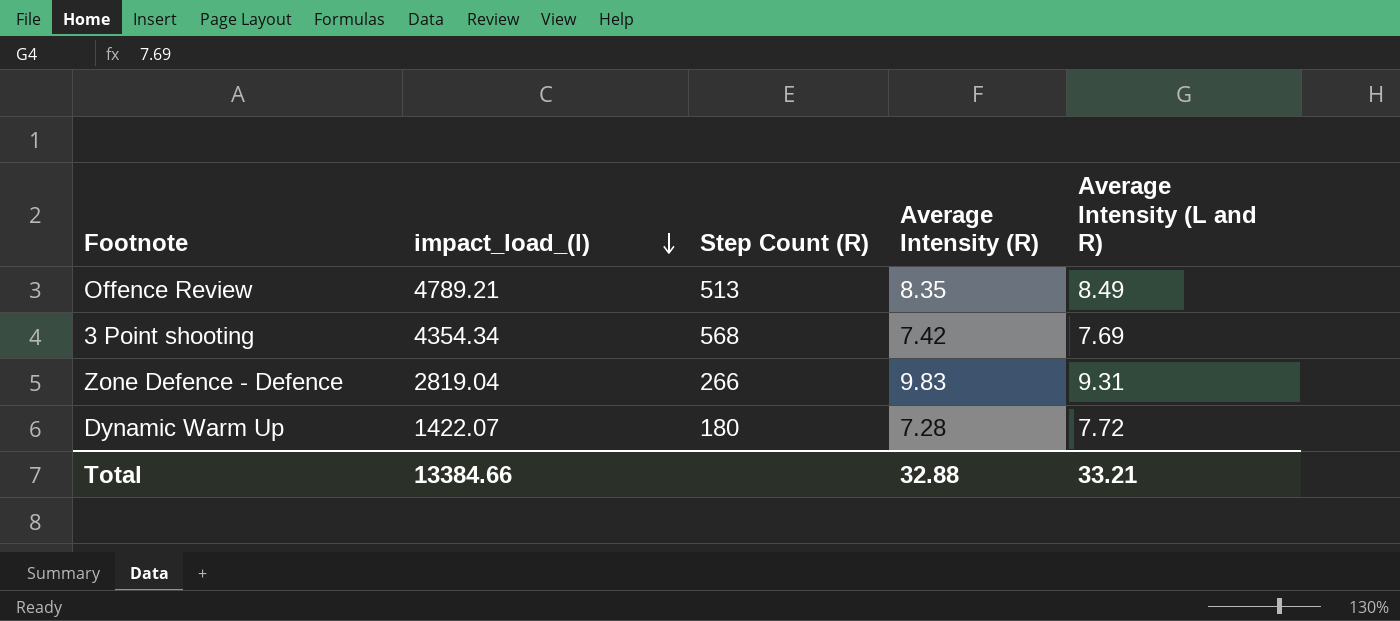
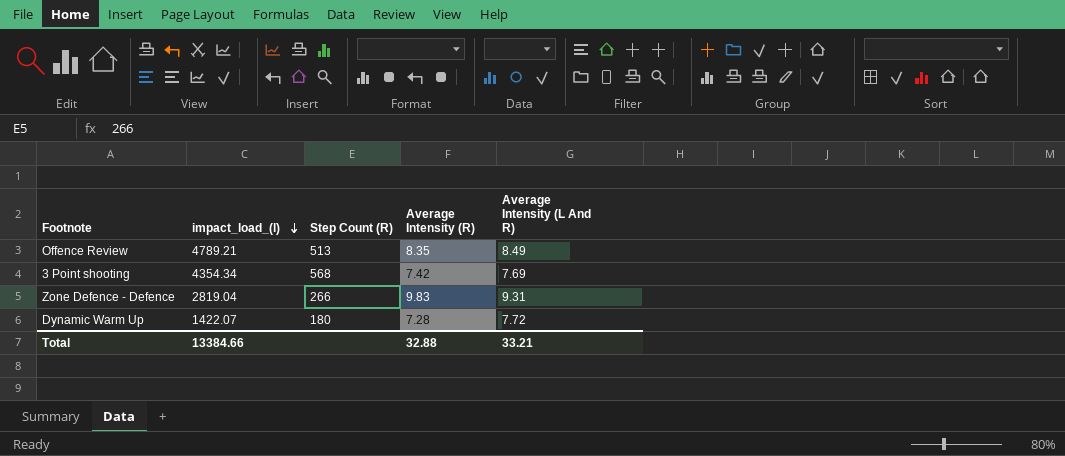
column name: Average Intensity (L and R) -> Average Intensity (L And R)

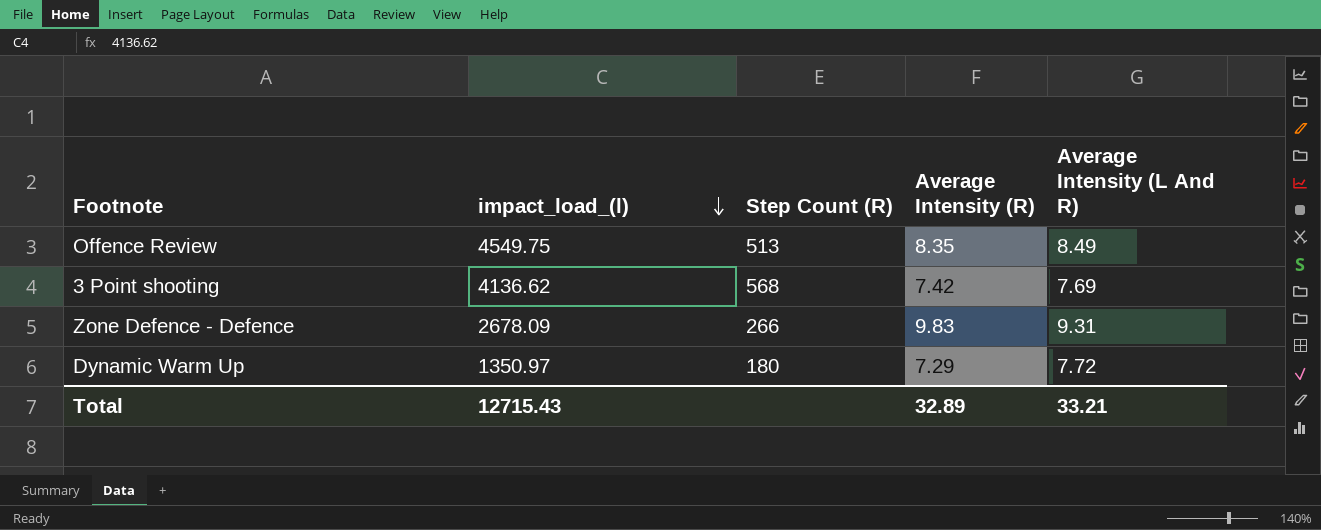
Offence Review | impact_load_(l): 4789.21 -> 4549.75
3 Point shooting | impact_load_(l): 4354.34 -> 4136.62
Zone Defence - Defence | impact_load_(l): 2819.04 -> 2678.09
Dynamic Warm Up | impact_load_(l): 1422.07 -> 1350.97
Dynamic Warm Up | Average Intensity (R): 7.28 -> 7.29
Total | impact_load_(l): 13384.66 -> 12715.43
Total | Average Intensity (R): 32.88 -> 32.89

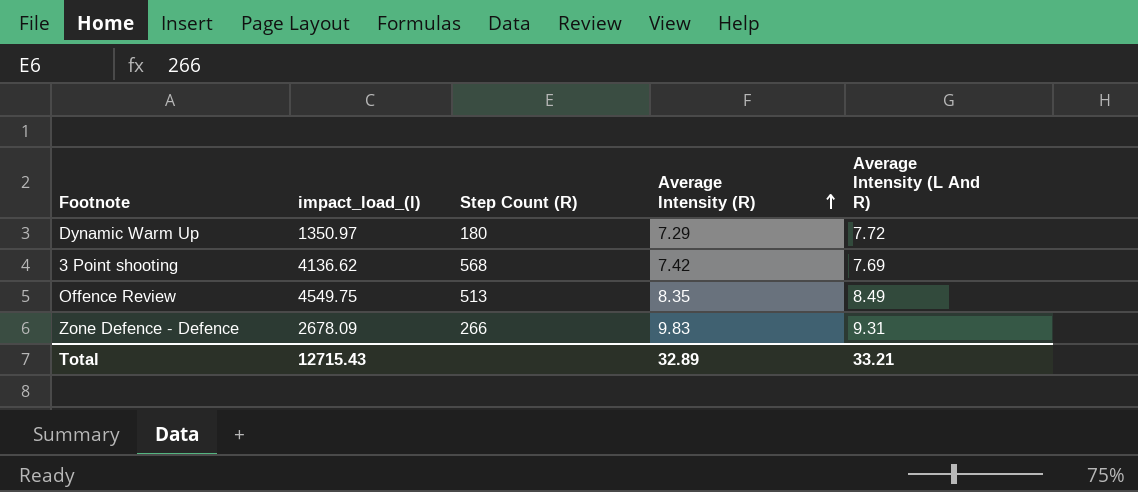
row order: impact_load_(l) descending -> Average Intensity (R) ascending

